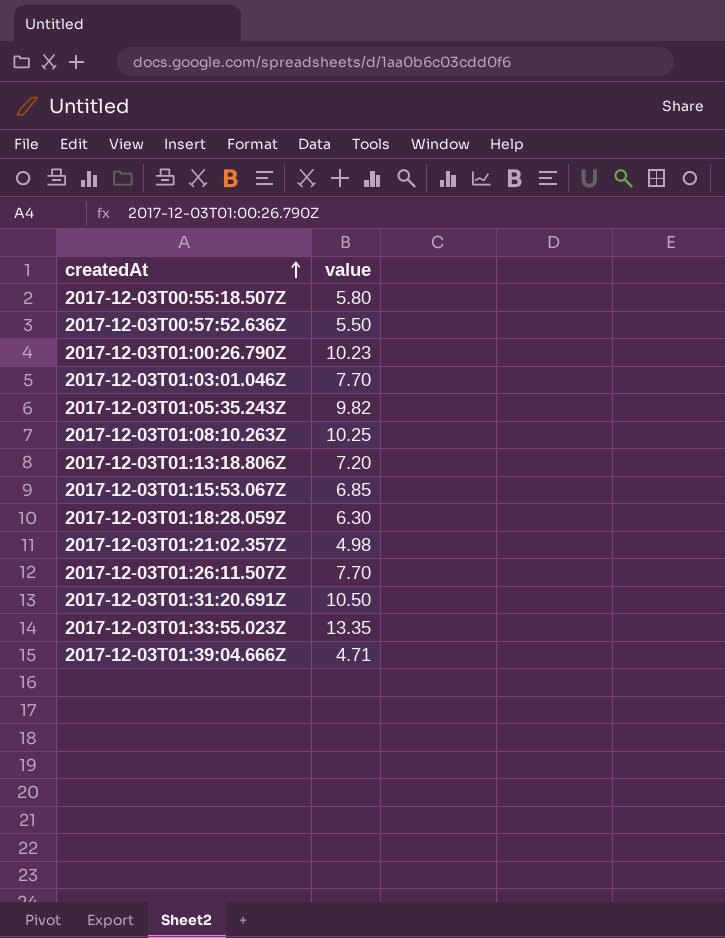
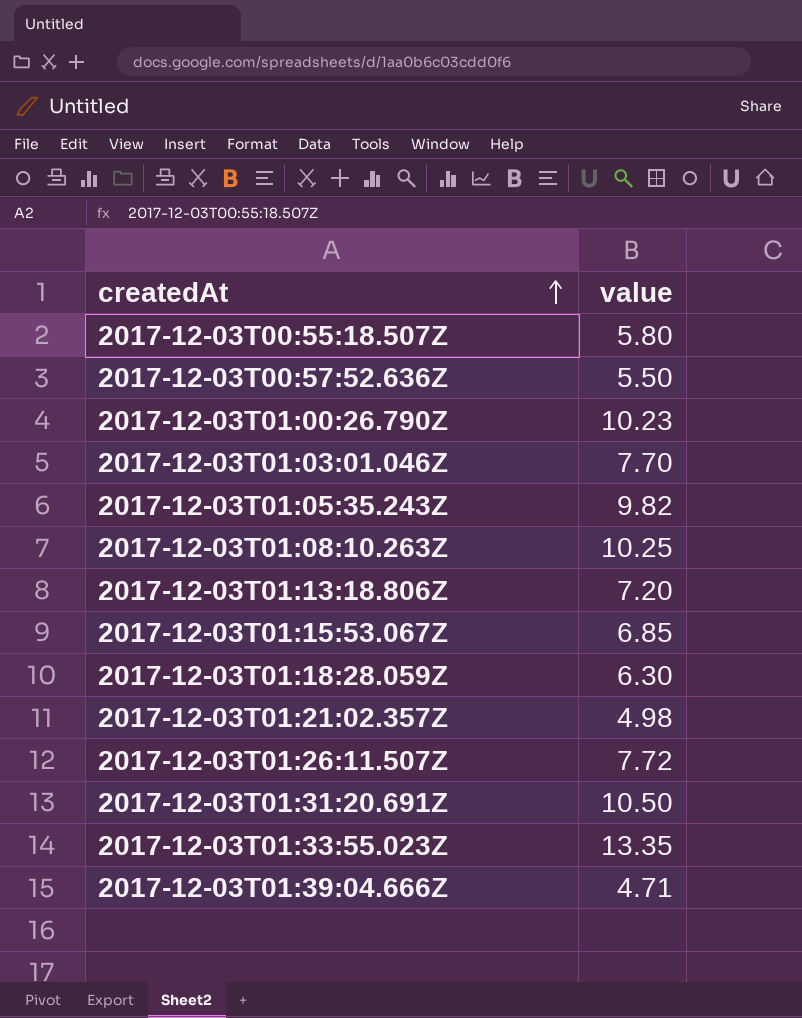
2017-12-03T01:26:11.507Z | value: 7.70 -> 7.72

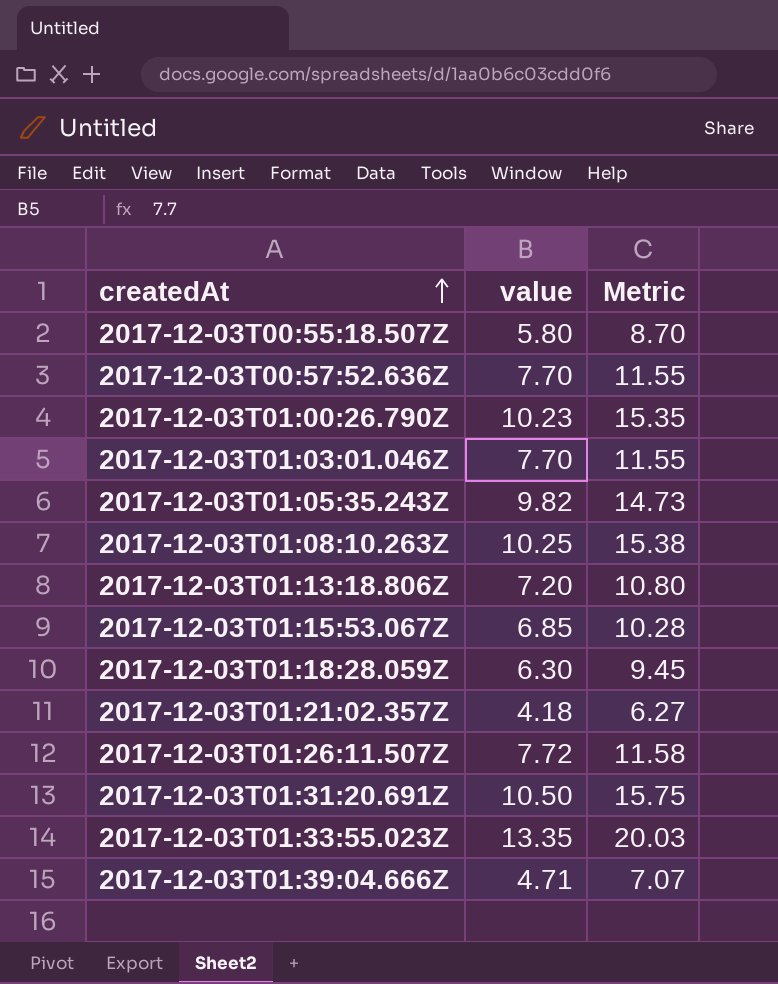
column Metric | formula: none -> [value] * 1.5
2017-12-03T00:57:52.636Z | value: 5.50 -> 7.70
2017-12-03T01:21:02.357Z | value: 4.98 -> 4.18

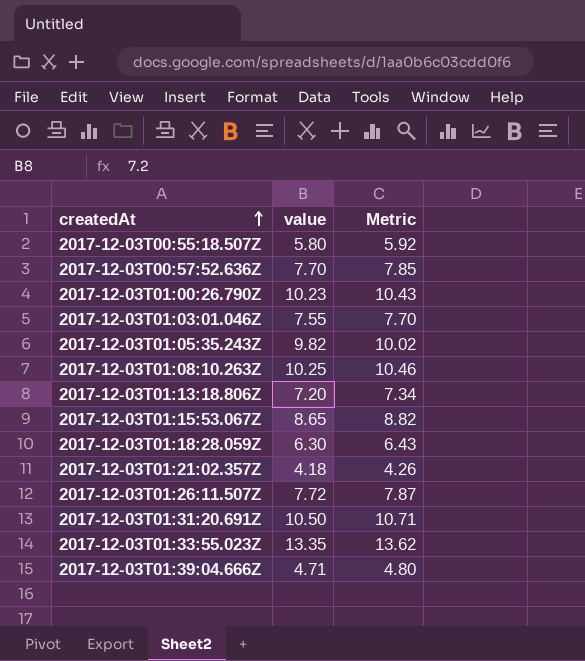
column Metric | formula: [value] * 1.5 -> [value] * 1.02
2017-12-03T01:03:01.046Z | value: 7.70 -> 7.55
2017-12-03T01:15:53.067Z | value: 6.85 -> 8.65

